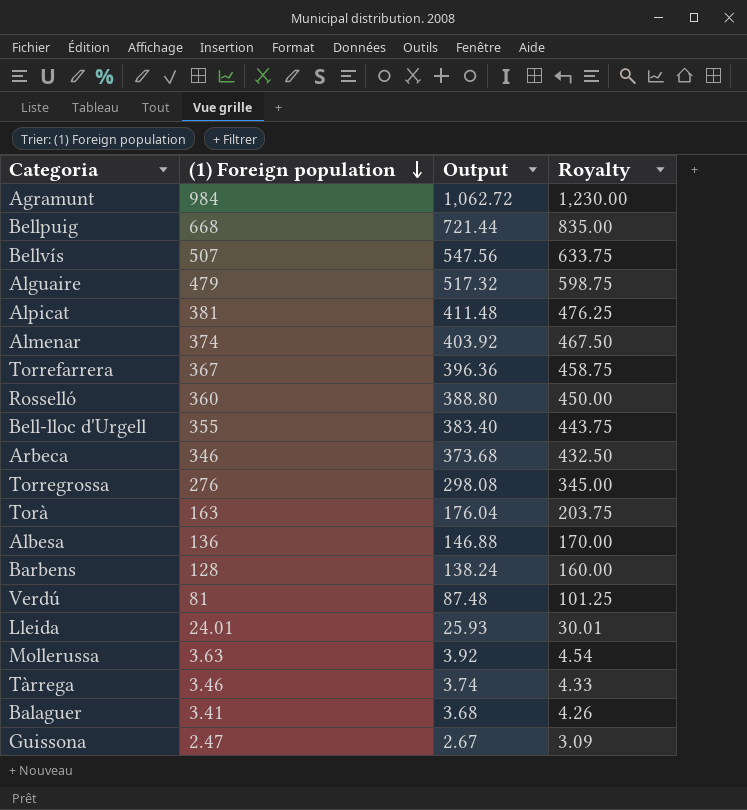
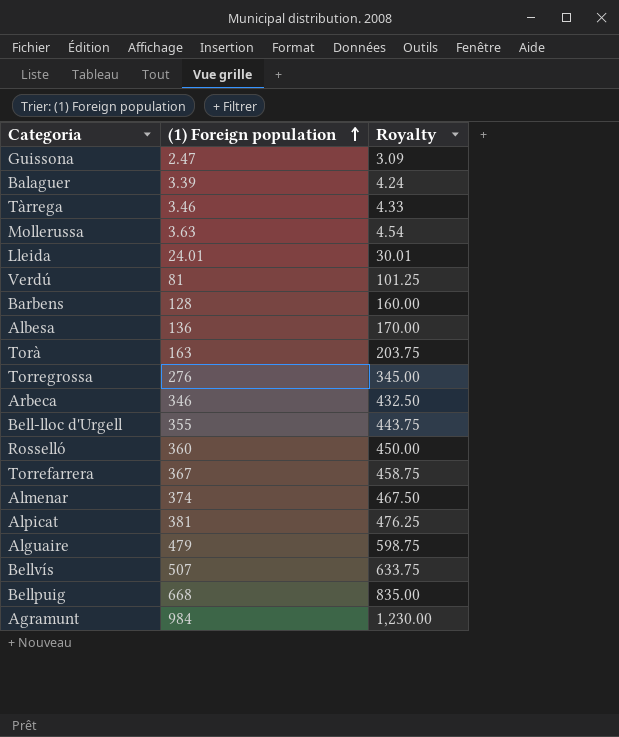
row order: (1) Foreign population descending -> (1) Foreign population ascending
column Output | formula: [(1) Foreign population] * 1.08 -> none
Balaguer | (1) Foreign population: 3.41 -> 3.39
Balaguer | Royalty: 4.26 -> 4.24

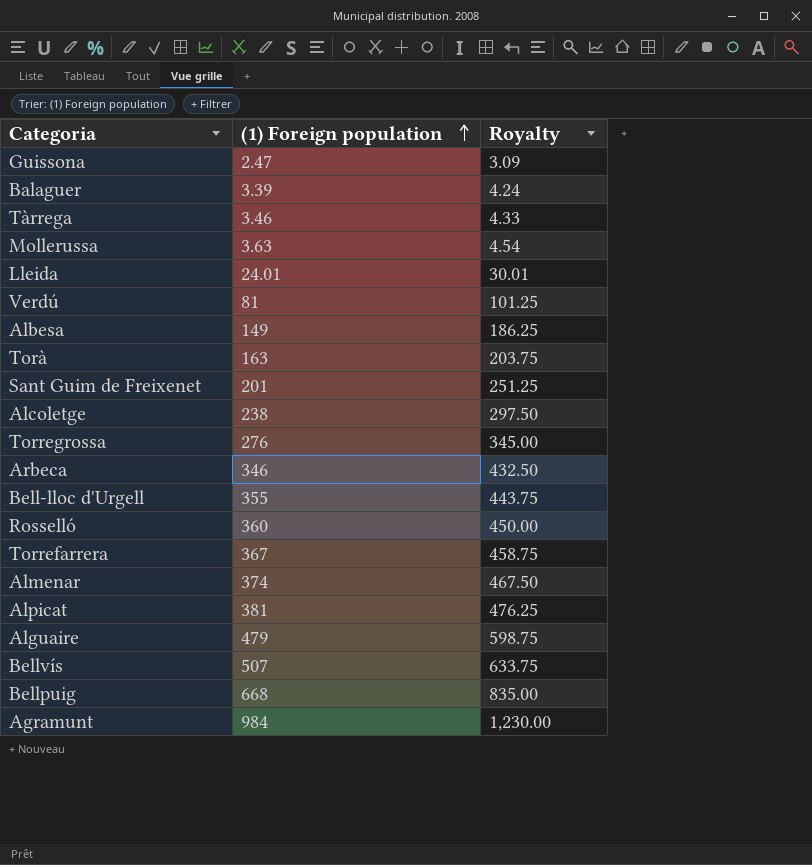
row Barbens: 128 | 160.00 -> none
Albesa | (1) Foreign population: 136 -> 149
Albesa | Royalty: 170.00 -> 186.25
row Sant Guim de Freixenet: none -> 201 | 251.25
row Alcoletge: none -> 238 | 297.50

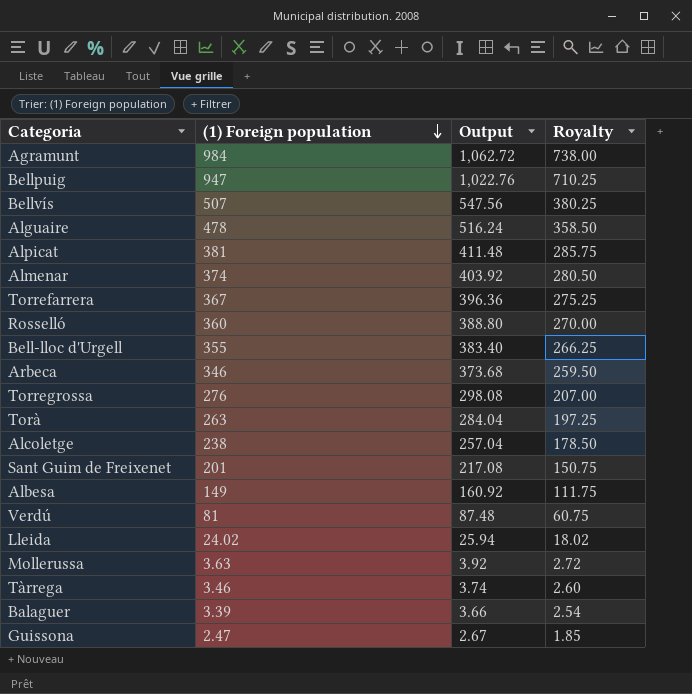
row order: (1) Foreign population ascending -> (1) Foreign population descending
column Output | formula: none -> [(1) Foreign population] * 1.08
column Royalty | formula: [(1) Foreign population] * 1.25 -> [(1) Foreign population] * 0.75
Bellpuig | (1) Foreign population: 668 -> 947
Alguaire | (1) Foreign population: 479 -> 478
Torà | (1) Foreign population: 163 -> 263
Lleida | (1) Foreign population: 24.01 -> 24.02

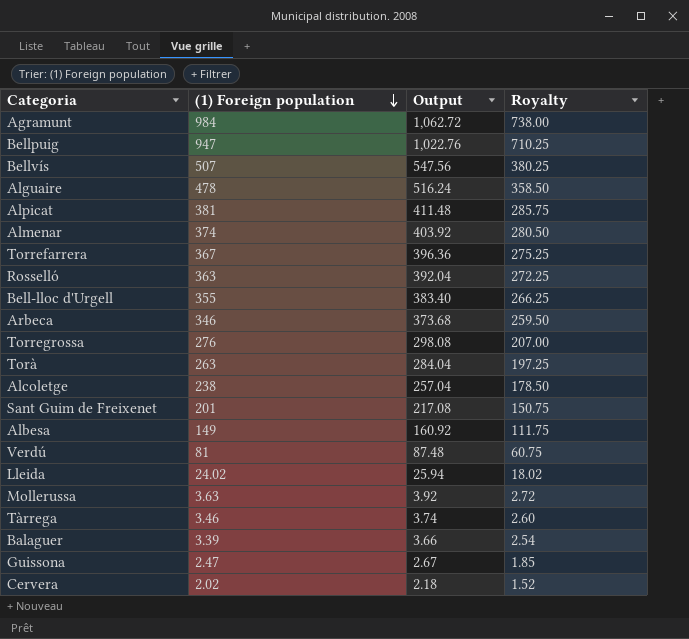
Rosselló | (1) Foreign population: 360 -> 363
Rosselló | Output: 388.80 -> 392.04
Rosselló | Royalty: 270.00 -> 272.25
row Cervera: none -> 2.02 | 2.18 | 1.52

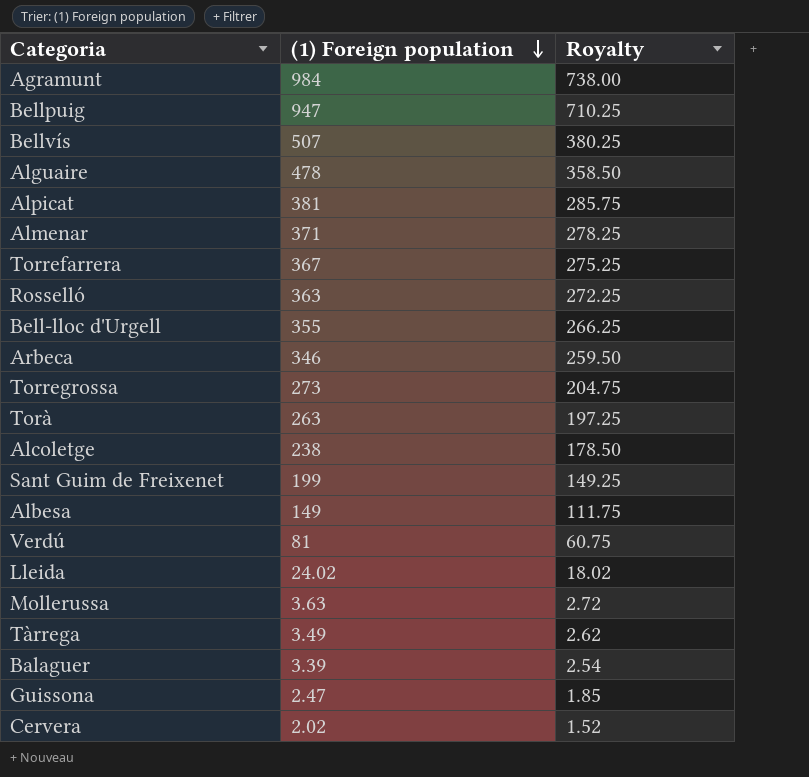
column Output | formula: [(1) Foreign population] * 1.08 -> none
Almenar | (1) Foreign population: 374 -> 371
Almenar | Royalty: 280.50 -> 278.25
Torregrossa | (1) Foreign population: 276 -> 273
Torregrossa | Royalty: 207.00 -> 204.75
Sant Guim de Freixenet | (1) Foreign population: 201 -> 199
Sant Guim de Freixenet | Royalty: 150.75 -> 149.25
Tàrrega | (1) Foreign population: 3.46 -> 3.49
Tàrrega | Royalty: 2.60 -> 2.62

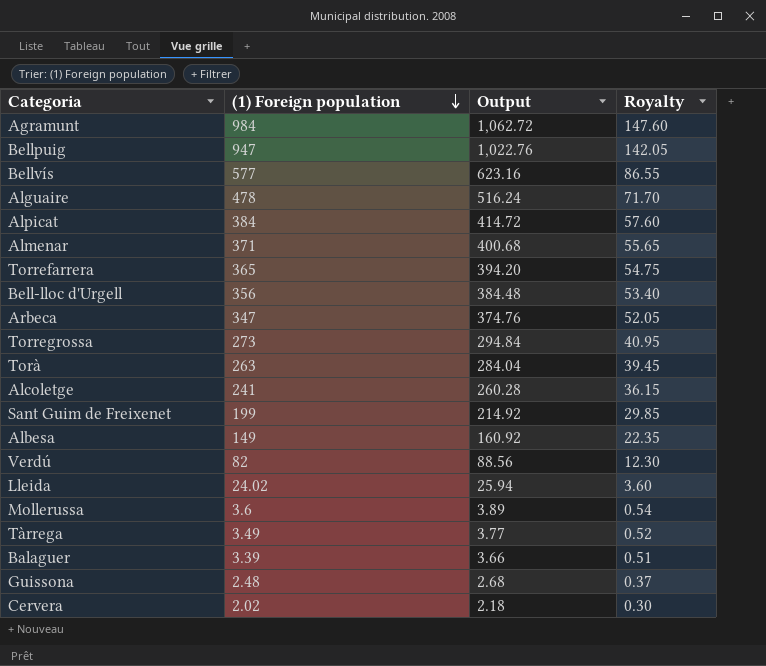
column Output | formula: none -> [(1) Foreign population] * 1.08
column Royalty | formula: [(1) Foreign population] * 0.75 -> [(1) Foreign population] * 0.15
row Rosselló: 363 | 272.25 -> none
Bellvís | (1) Foreign population: 507 -> 577
Alpicat | (1) Foreign population: 381 -> 384
Torrefarrera | (1) Foreign population: 367 -> 365
Bell-lloc d'Urgell | (1) Foreign population: 355 -> 356
Arbeca | (1) Foreign population: 346 -> 347
Alcoletge | (1) Foreign population: 238 -> 241
Verdú | (1) Foreign population: 81 -> 82
Mollerussa | (1) Foreign population: 3.63 -> 3.6
Guissona | (1) Foreign population: 2.47 -> 2.48

